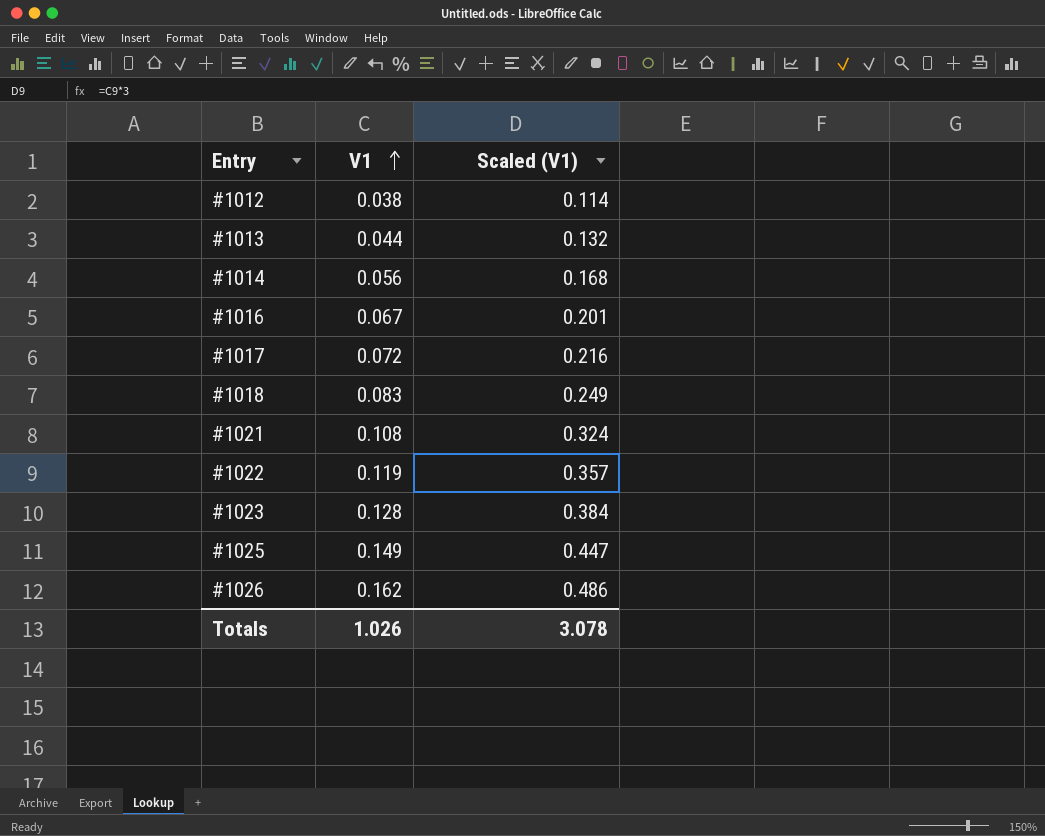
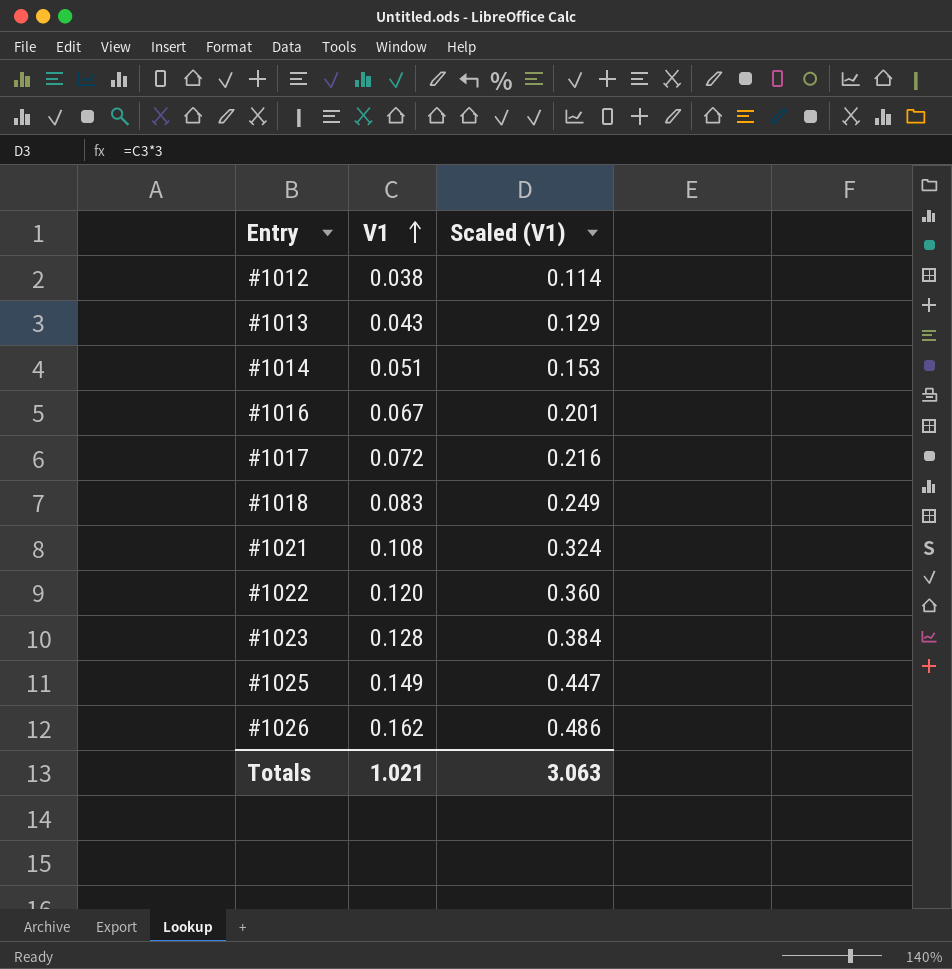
#1013 | V1: 0.044 -> 0.043
#1013 | Scaled (V1): 0.132 -> 0.129
#1014 | V1: 0.056 -> 0.051
#1014 | Scaled (V1): 0.168 -> 0.153
#1022 | V1: 0.119 -> 0.120
#1022 | Scaled (V1): 0.357 -> 0.360
Totals | V1: 1.026 -> 1.021
Totals | Scaled (V1): 3.078 -> 3.063

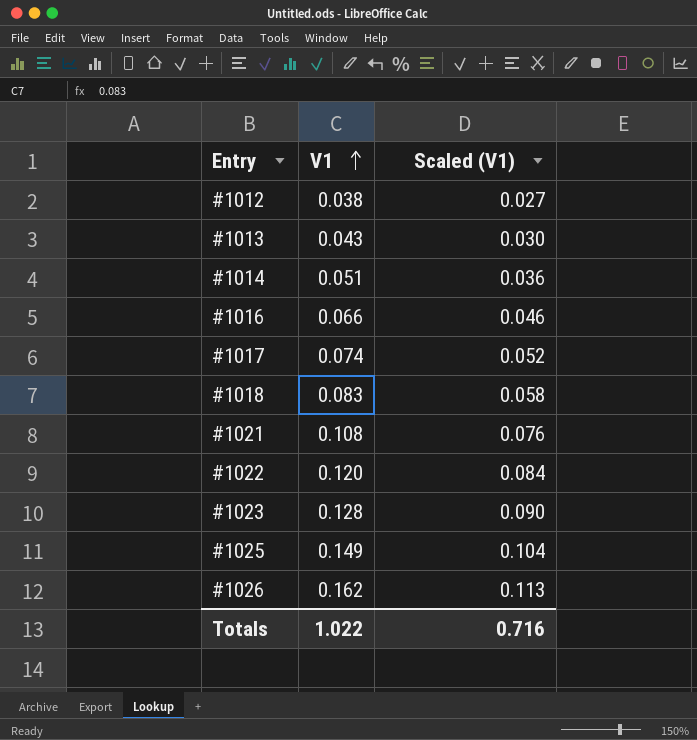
column Scaled (V1) | formula: [V1] * 3 -> [V1] * 0.7
#1016 | V1: 0.067 -> 0.066
#1017 | V1: 0.072 -> 0.074
Totals | V1: 1.021 -> 1.022
Totals | Scaled (V1): 3.063 -> 0.716

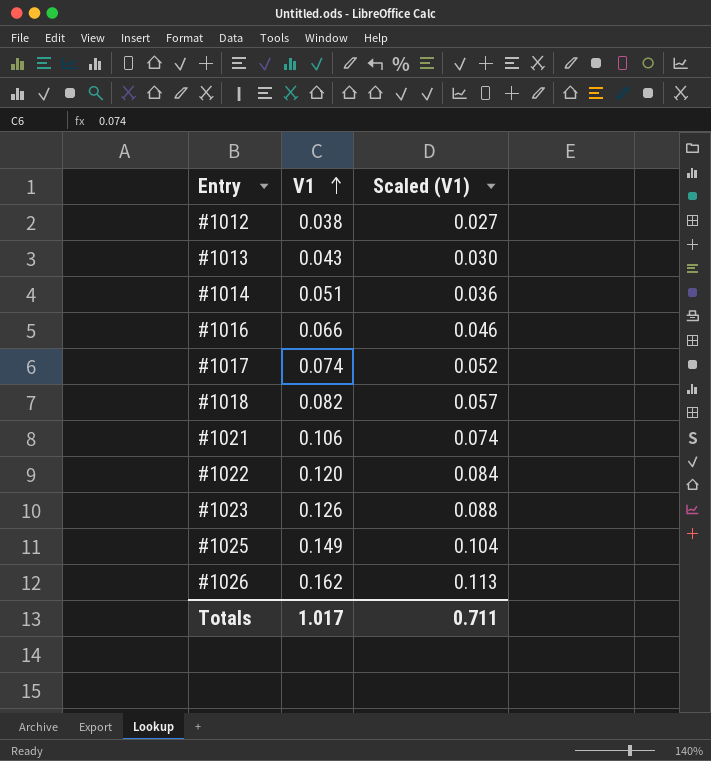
#1018 | V1: 0.083 -> 0.082
#1018 | Scaled (V1): 0.058 -> 0.057
#1021 | V1: 0.108 -> 0.106
#1021 | Scaled (V1): 0.076 -> 0.074
#1023 | V1: 0.128 -> 0.126
#1023 | Scaled (V1): 0.090 -> 0.088
Totals | V1: 1.022 -> 1.017
Totals | Scaled (V1): 0.716 -> 0.711

